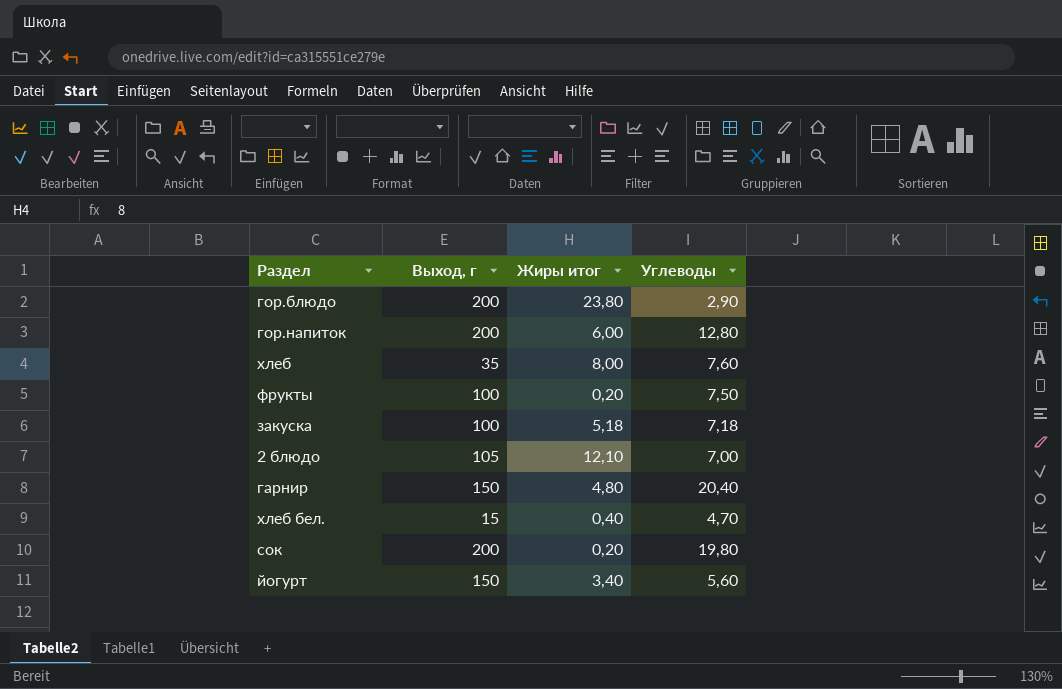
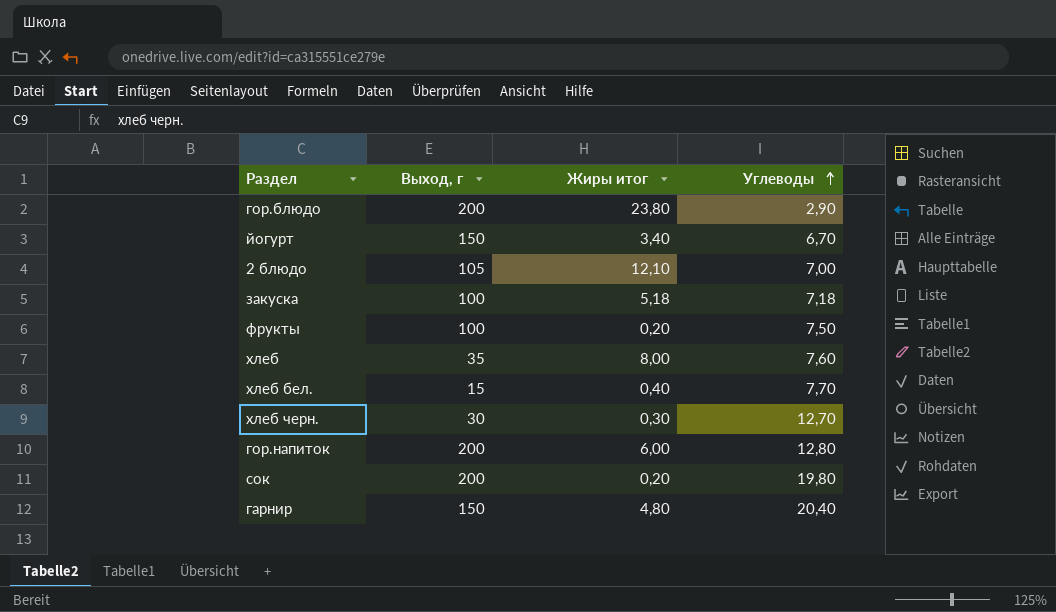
row order: none -> Углеводы ascending
йогурт | Углеводы: 5,60 -> 6,70
хлеб бел. | Углеводы: 4,70 -> 7,70
row хлеб черн.: none -> 30 | 0,30 | 12,70

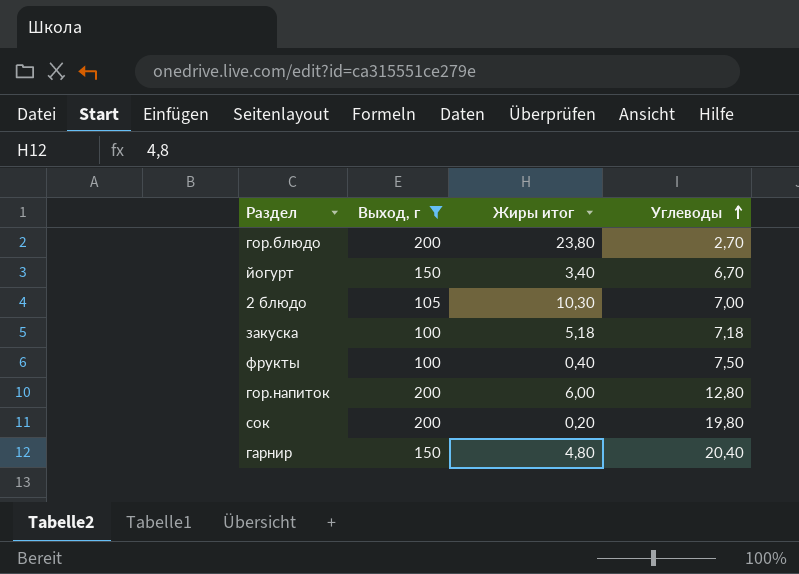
filter: none -> Выход, г >= 100
гор.блюдо | Углеводы: 2,90 -> 2,70
2 блюдо | Жиры итог: 12,10 -> 10,30
фрукты | Жиры итог: 0,20 -> 0,40

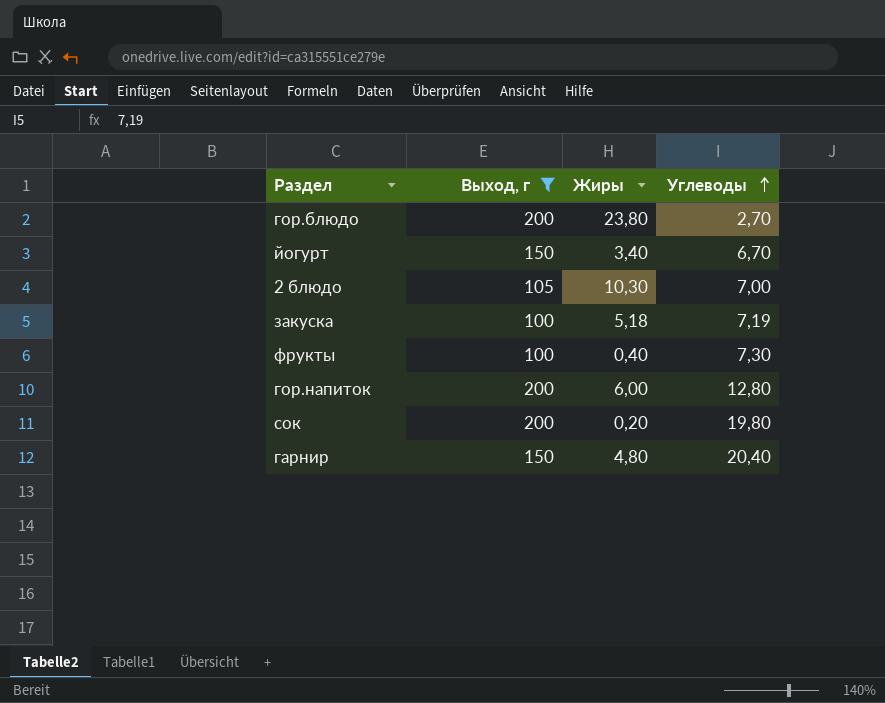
column name: Жиры итог -> Жиры
закуска | Углеводы: 7,18 -> 7,19
фрукты | Углеводы: 7,50 -> 7,30

